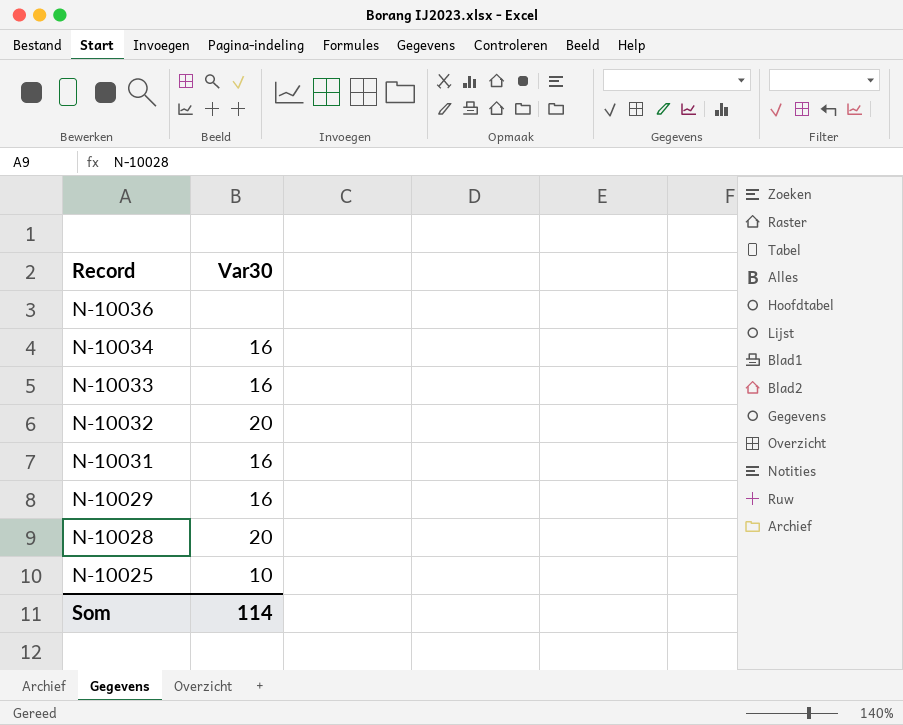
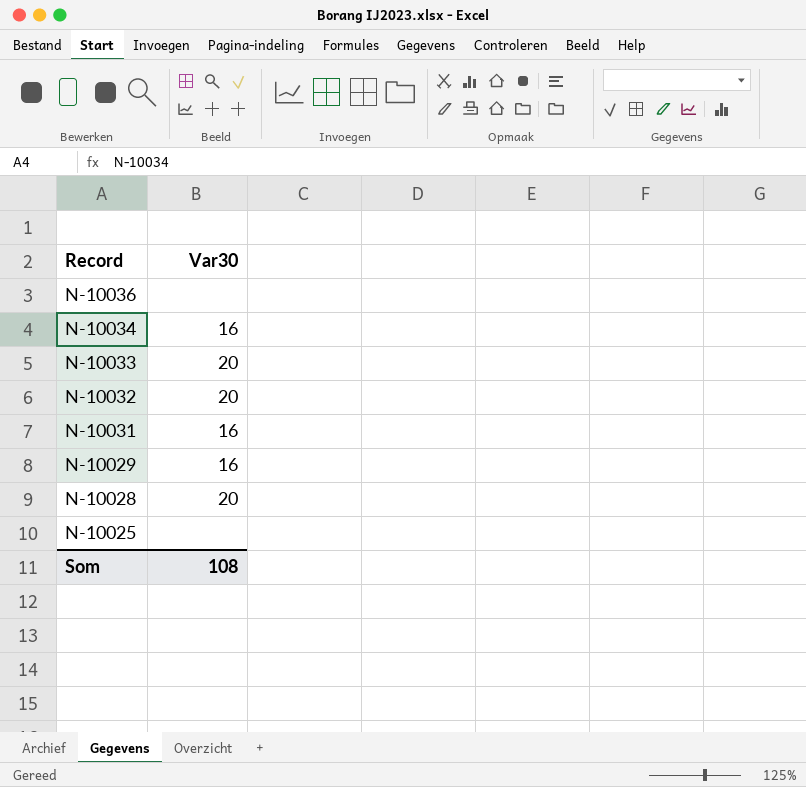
N-10033 | Var30: 16 -> 20
N-10025 | Var30: 10 -> none
Som | Var30: 114 -> 108

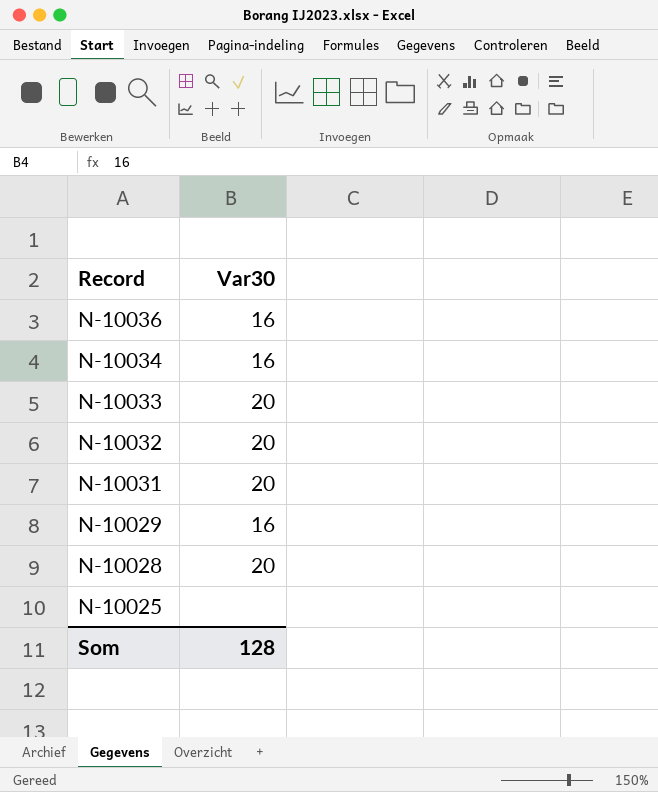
N-10036 | Var30: none -> 16
N-10031 | Var30: 16 -> 20
Som | Var30: 108 -> 128

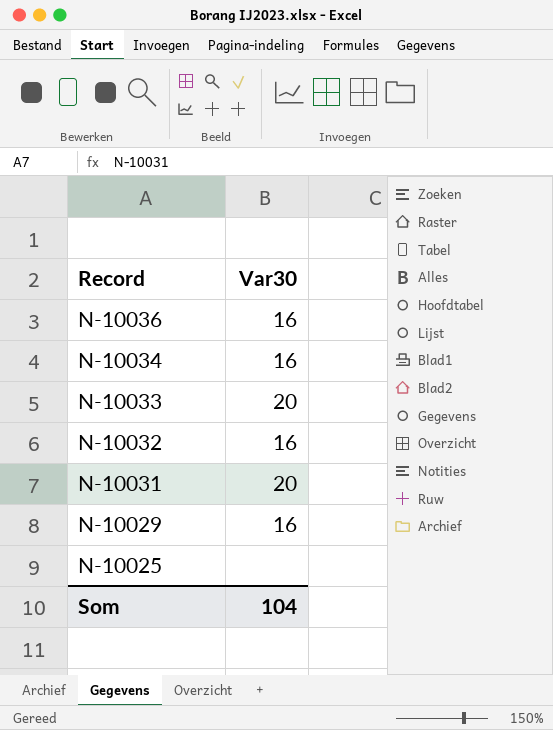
row N-10028: 20 -> none
N-10032 | Var30: 20 -> 16
Som | Var30: 128 -> 104

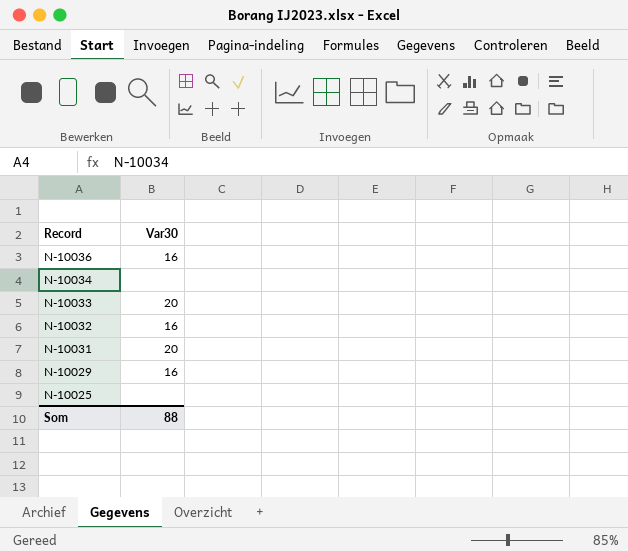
N-10034 | Var30: 16 -> none
Som | Var30: 104 -> 88

